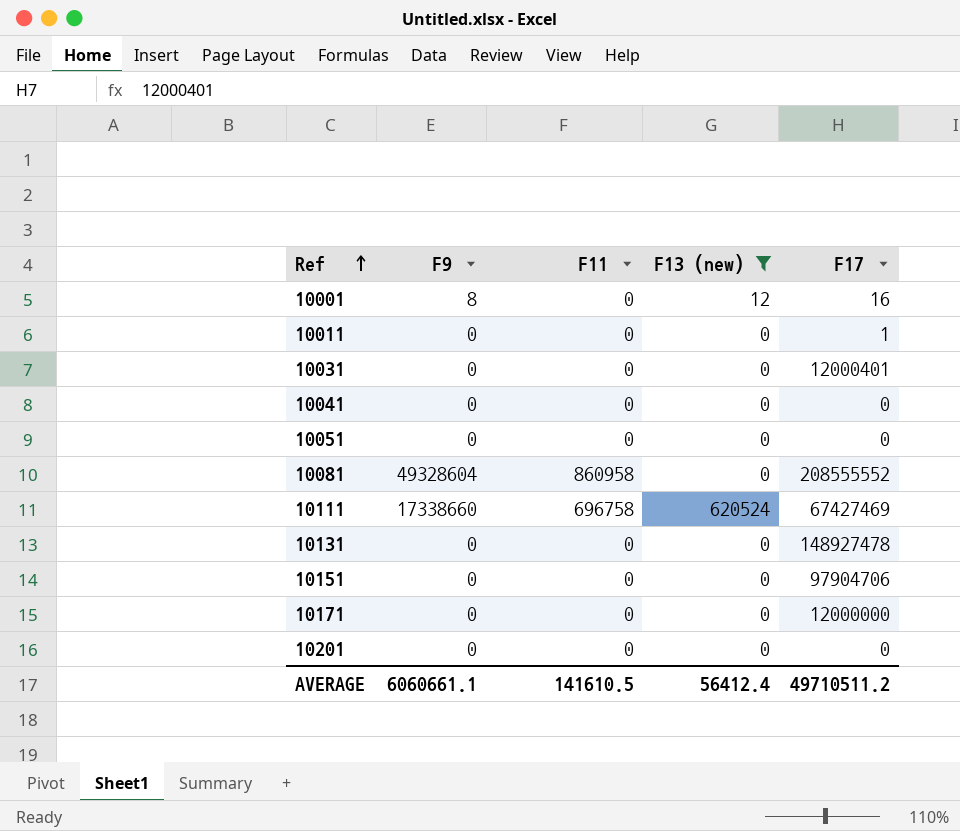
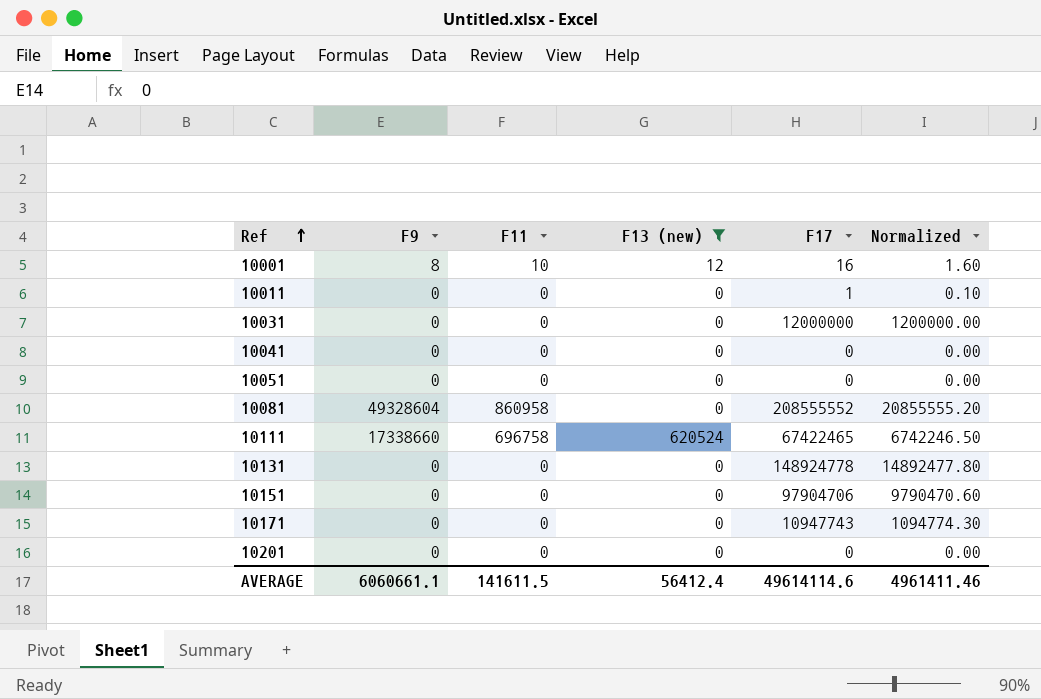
column Normalized | formula: none -> [F17] * 0.1
10001 | F11: 0 -> 10
10031 | F17: 12000401 -> 12000000
10111 | F17: 67427469 -> 67422465
10131 | F17: 148927478 -> 148924778
10171 | F17: 12000000 -> 10947743
AVERAGE | F11: 141610.5 -> 141611.5
AVERAGE | F17: 49710511.2 -> 49614114.6

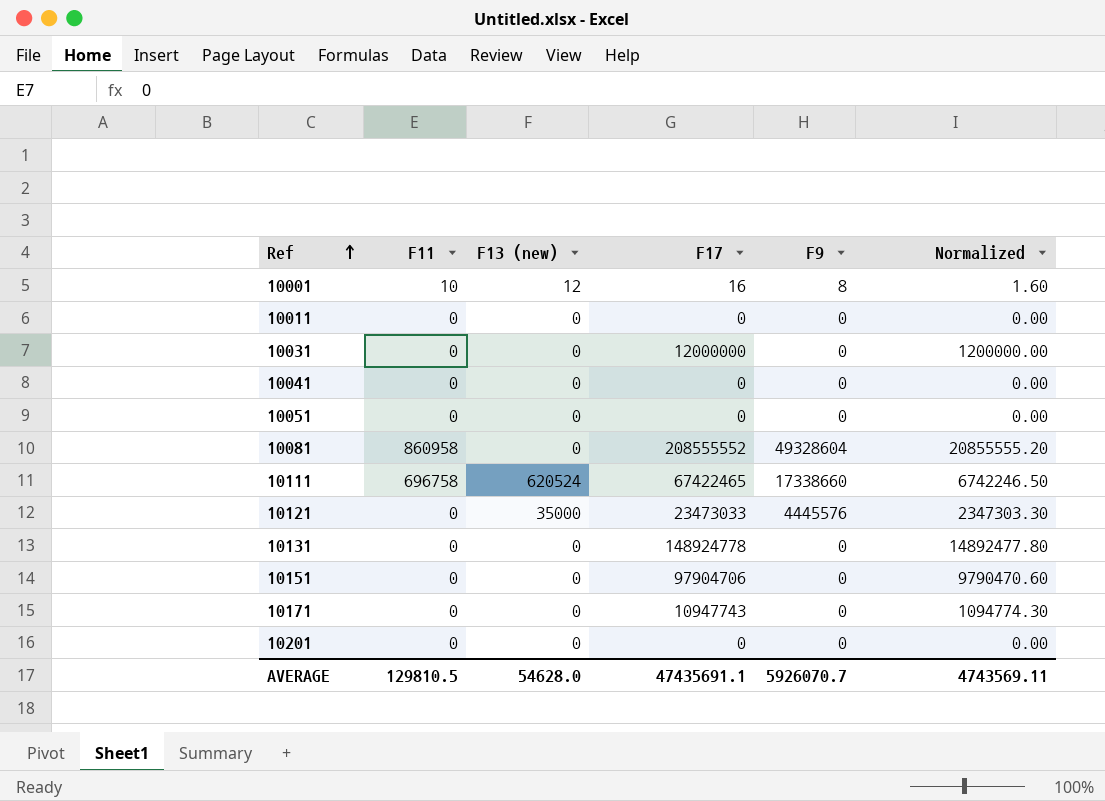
filter: F13 (new) != 35000 -> none
column F9 | position: 2 -> 5
10011 | F17: 1 -> 0
10011 | Normalized: 0.10 -> 0.00
AVERAGE | F11: 141611.5 -> 129810.5
AVERAGE | F13 (new): 56412.4 -> 54628.0
AVERAGE | F17: 49614114.6 -> 47435691.1
AVERAGE | F9: 6060661.1 -> 5926070.7
AVERAGE | Normalized: 4961411.46 -> 4743569.11

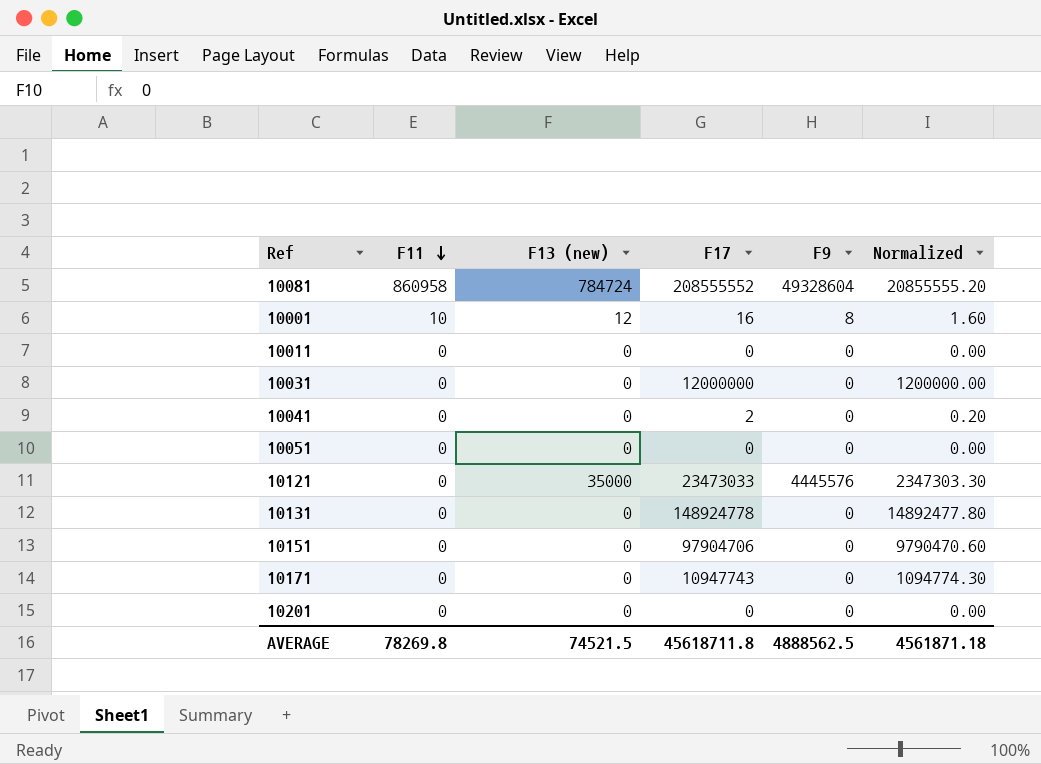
row order: Ref ascending -> F11 descending
row 10111: 696758 | 620524 | 67422465 | 17338660 | 6742246.50 -> none
10081 | F13 (new): 0 -> 784724
10041 | F17: 0 -> 2
10041 | Normalized: 0.00 -> 0.20
AVERAGE | F11: 129810.5 -> 78269.8
AVERAGE | F13 (new): 54628.0 -> 74521.5
AVERAGE | F17: 47435691.1 -> 45618711.8
AVERAGE | F9: 5926070.7 -> 4888562.5
AVERAGE | Normalized: 4743569.11 -> 4561871.18

